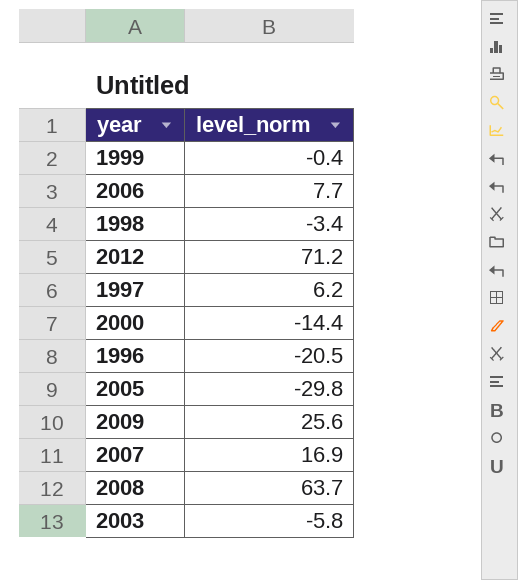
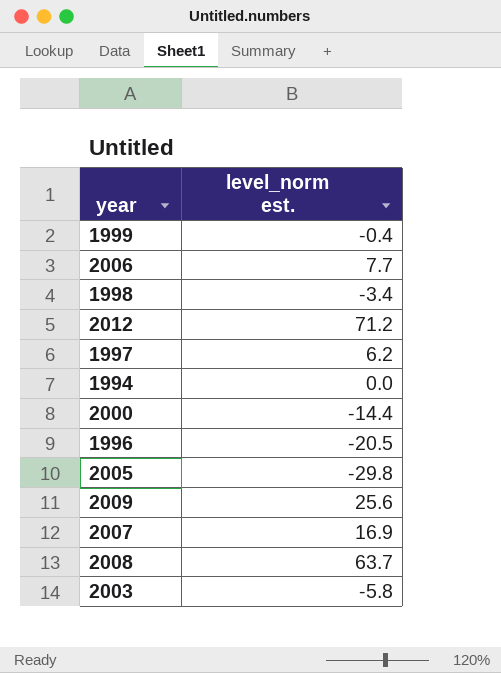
column name: level_norm -> level_norm est.
row 1994: none -> 0.0

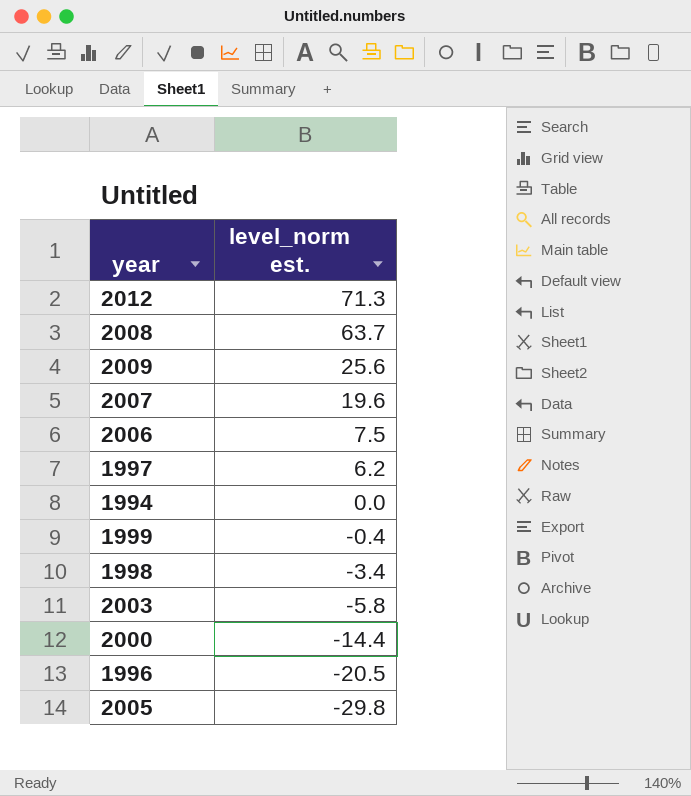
row order: none -> level_norm est. descending
2012 | level_norm est.: 71.2 -> 71.3
2007 | level_norm est.: 16.9 -> 19.6
2006 | level_norm est.: 7.7 -> 7.5

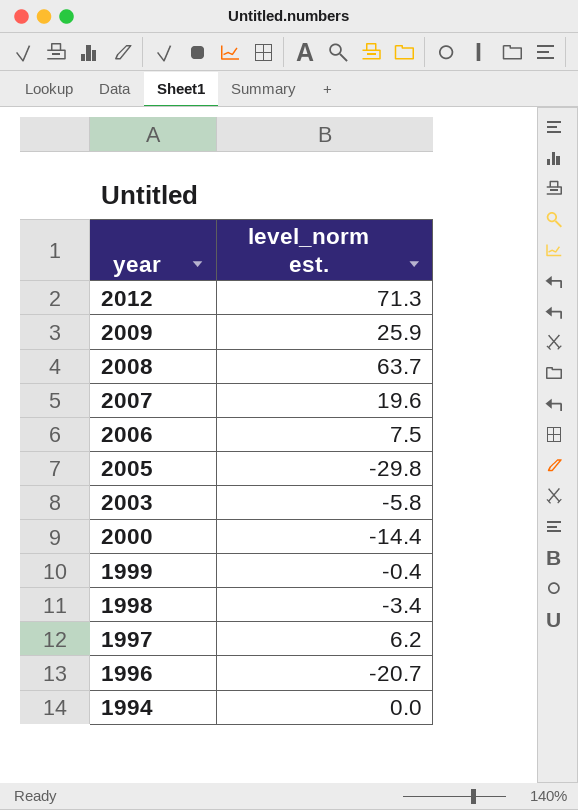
row order: level_norm est. descending -> year descending
2009 | level_norm est.: 25.6 -> 25.9
1996 | level_norm est.: -20.5 -> -20.7

